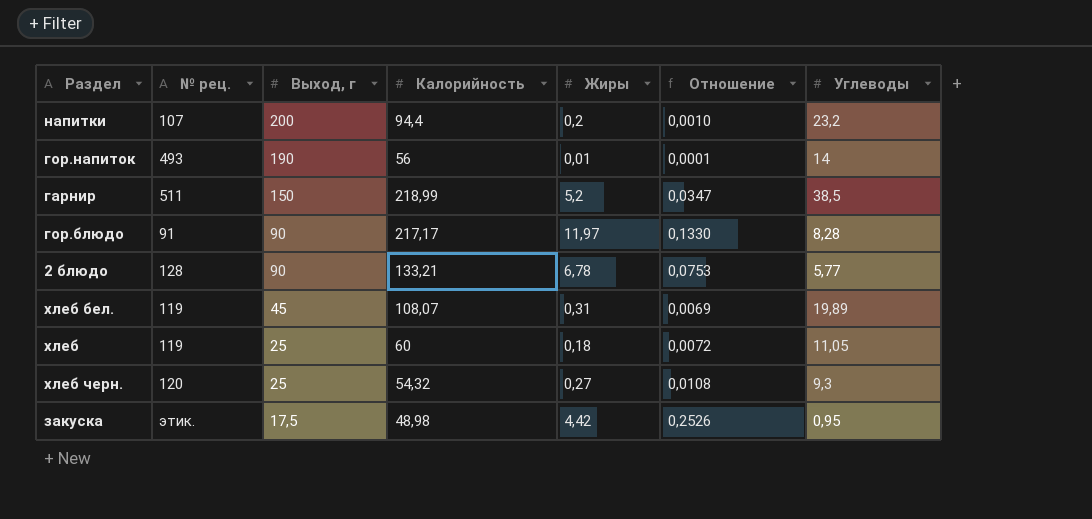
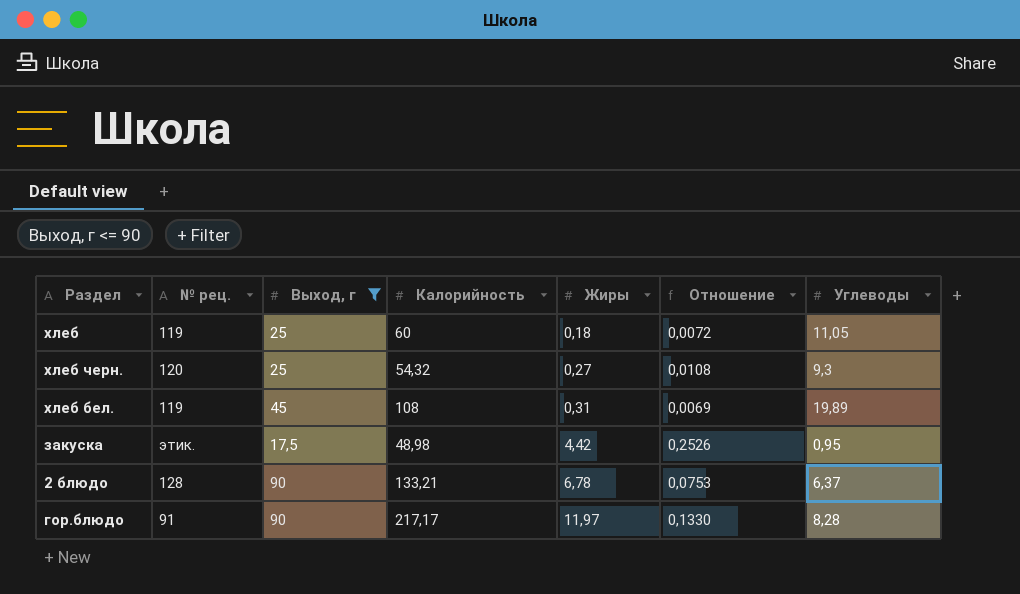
filter: none -> Выход, г <= 90
row order: Выход, г descending -> Жиры ascending
хлеб бел. | Калорийность: 108,07 -> 108
2 блюдо | Углеводы: 5,77 -> 6,37

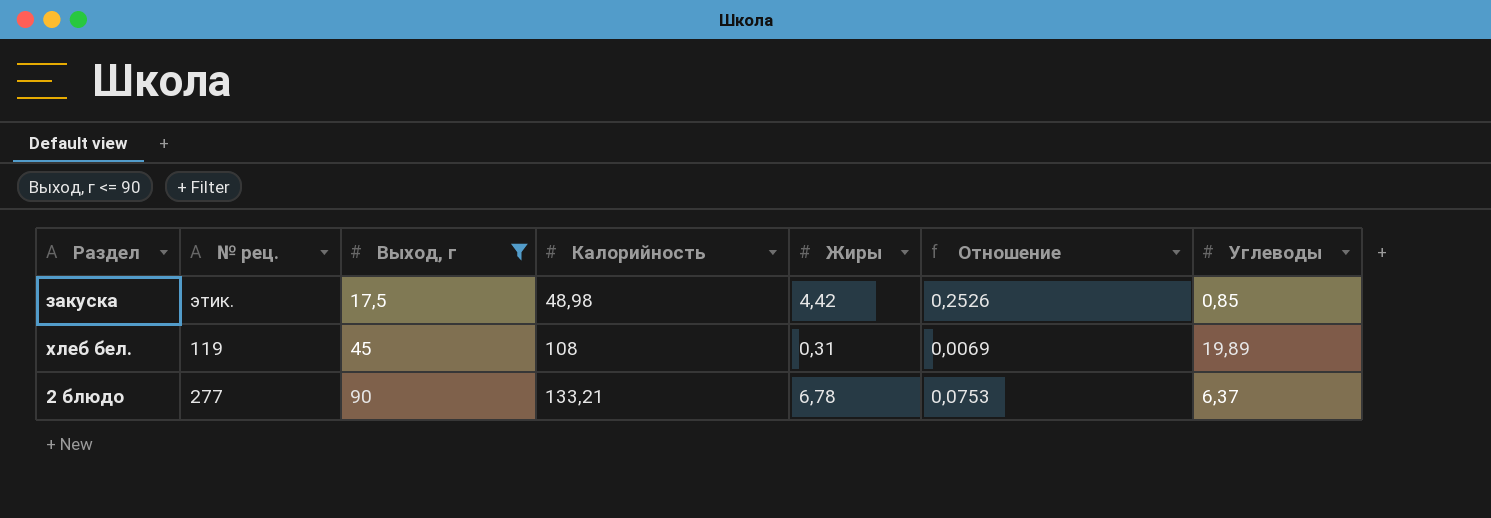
row order: Жиры ascending -> Выход, г ascending
row хлеб: 119 | 25 | 60 | 0,18 | 0,0072 | 11,05 -> none
row хлеб черн.: 120 | 25 | 54,32 | 0,27 | 0,0108 | 9,3 -> none
row гор.блюдо: 91 | 90 | 217,17 | 11,97 | 0,1330 | 8,28 -> none
закуска | Углеводы: 0,95 -> 0,85
2 блюдо | № рец.: 128 -> 277

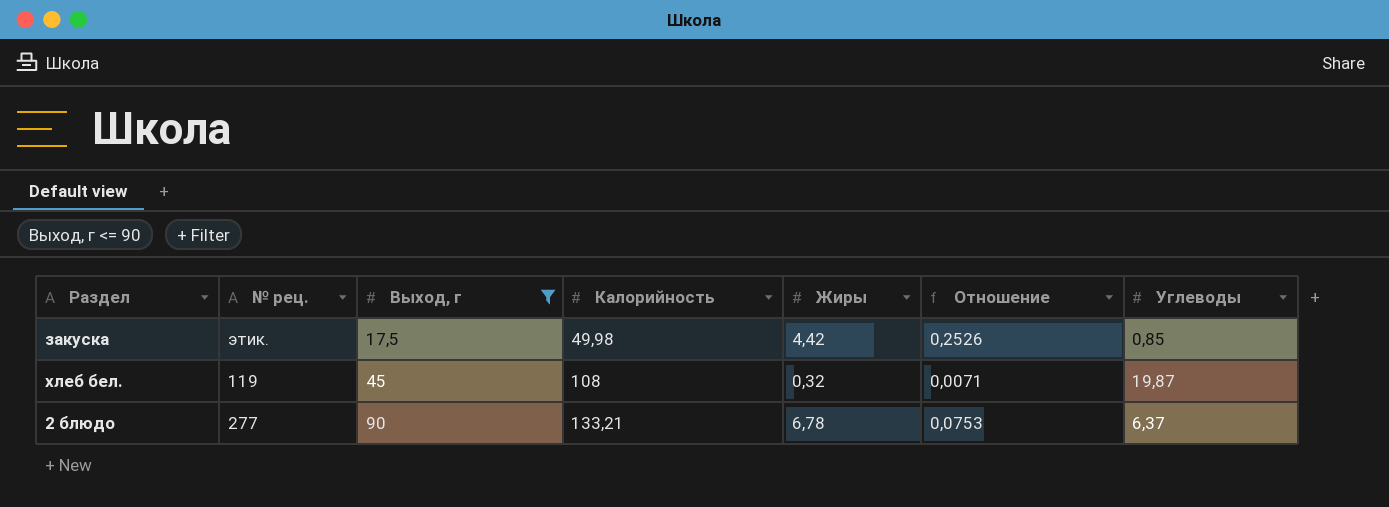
закуска | Калорийность: 48,98 -> 49,98
хлеб бел. | Жиры: 0,31 -> 0,32
хлеб бел. | Отношение: 0,0069 -> 0,0071
хлеб бел. | Углеводы: 19,89 -> 19,87

